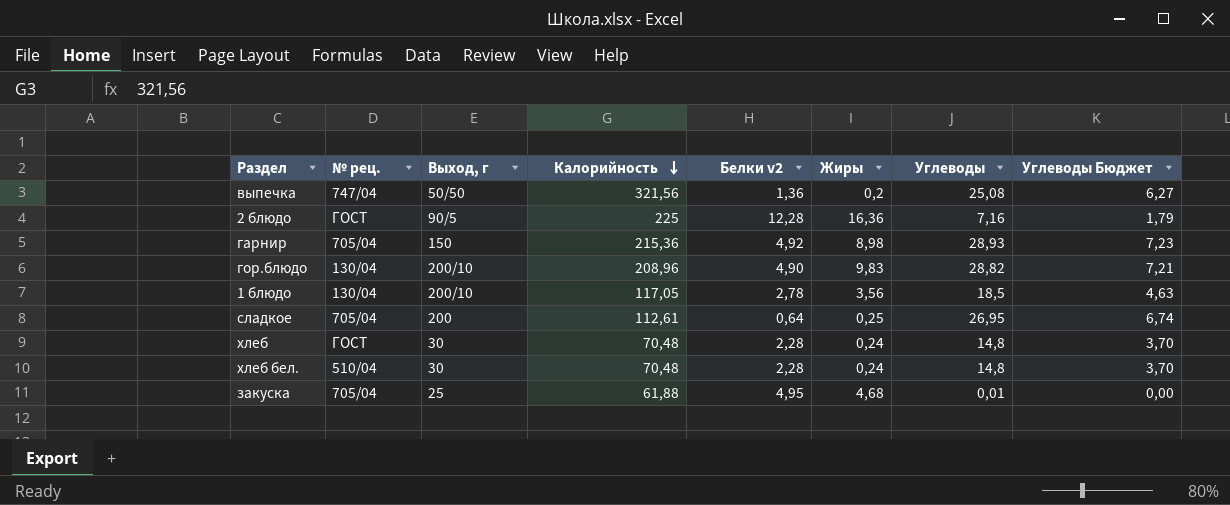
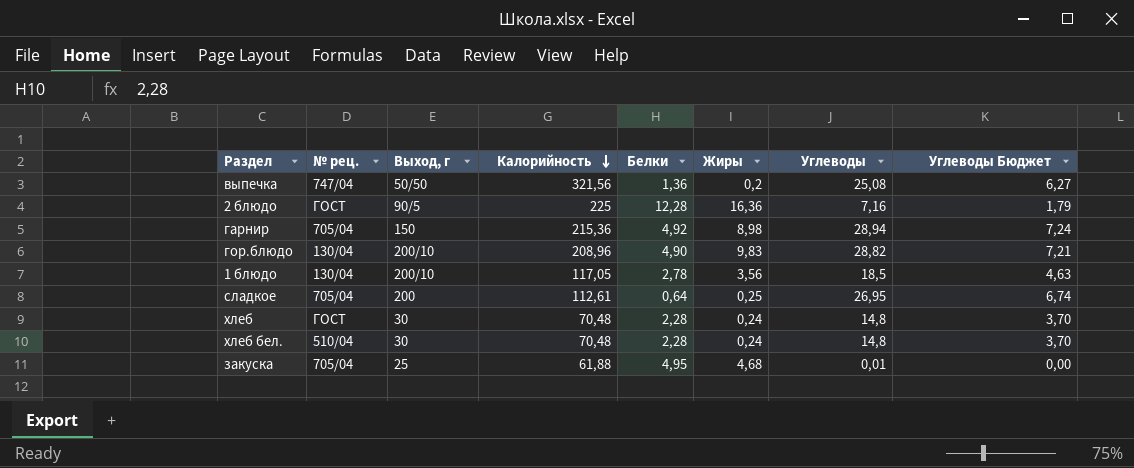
column name: Белки v2 -> Белки
гарнир | Углеводы: 28,93 -> 28,94
гарнир | Углеводы Бюджет: 7,23 -> 7,24

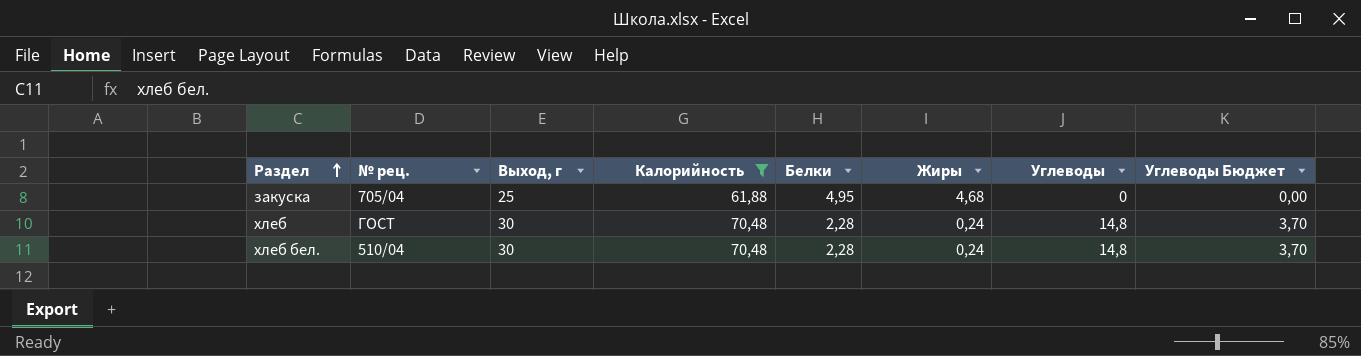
filter: none -> Калорийность <= 70,48
row order: Калорийность descending -> Раздел ascending
закуска | Углеводы: 0,01 -> 0

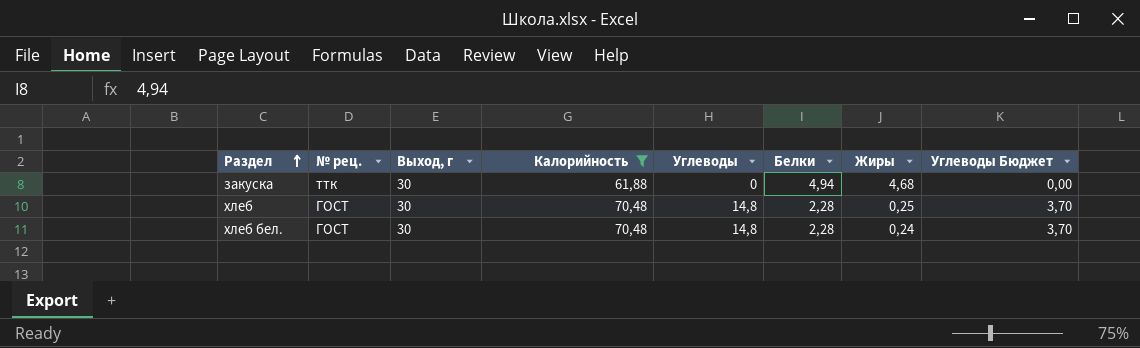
column Углеводы | position: 7 -> 5
закуска | № рец.: 705/04 -> ттк
закуска | Выход, г: 25 -> 30
закуска | Белки: 4,95 -> 4,94
хлеб | Жиры: 0,24 -> 0,25
хлеб бел. | № рец.: 510/04 -> ГОСТ

